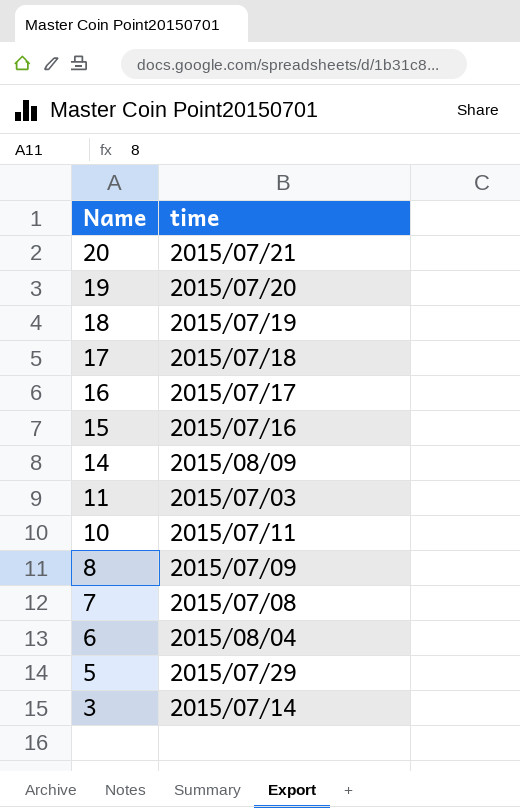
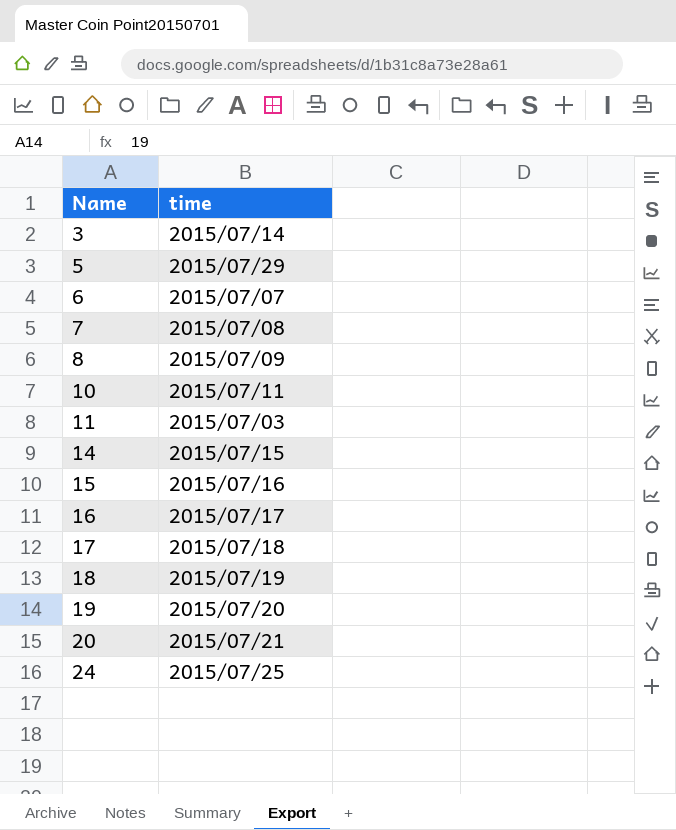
row order: Name descending -> Name ascending
6 | time: 2015/08/04 -> 2015/07/07
14 | time: 2015/08/09 -> 2015/07/15
row 24: none -> 2015/07/25

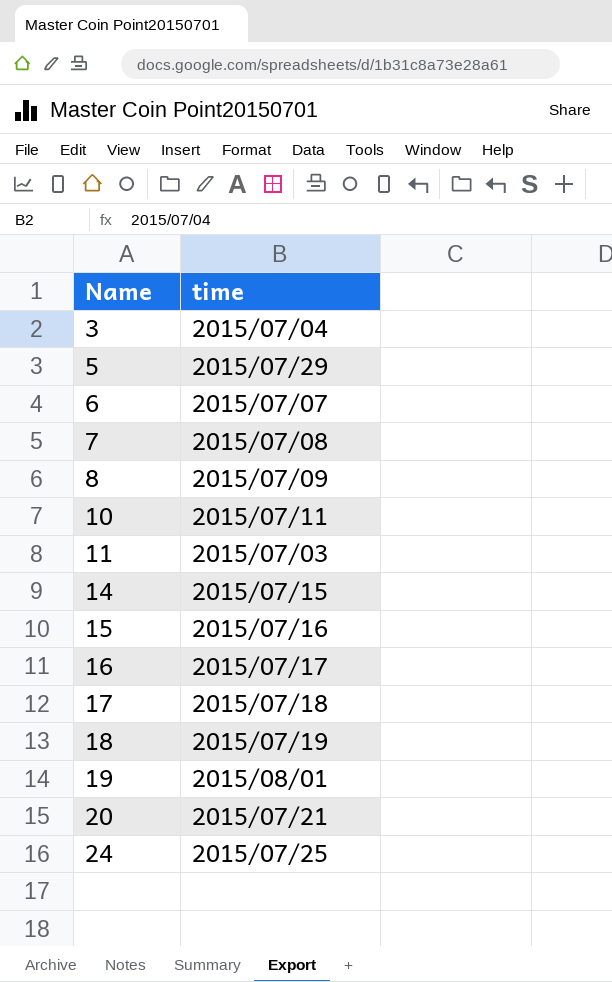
3 | time: 2015/07/14 -> 2015/07/04
19 | time: 2015/07/20 -> 2015/08/01

